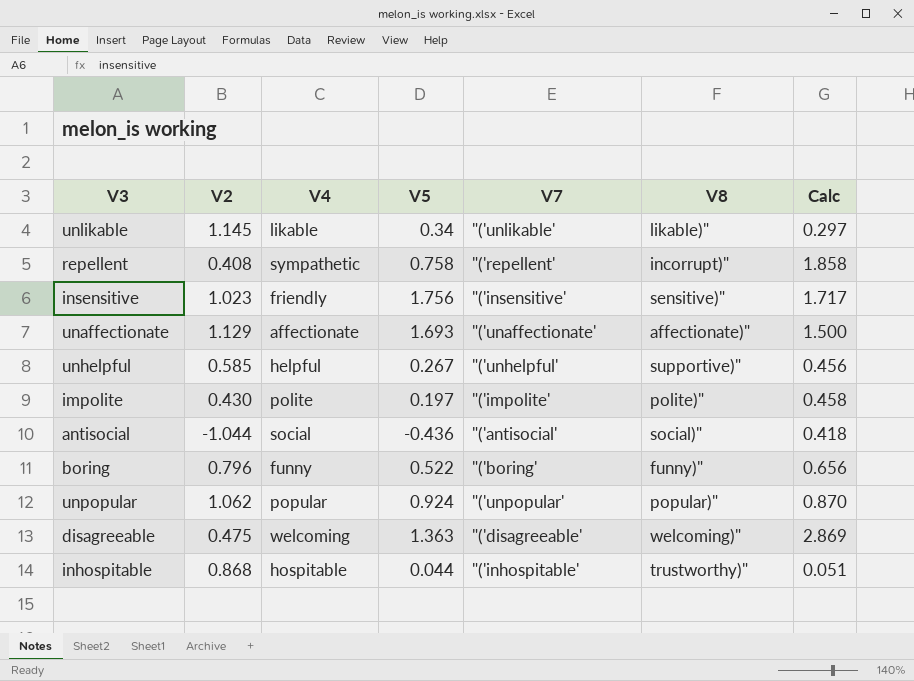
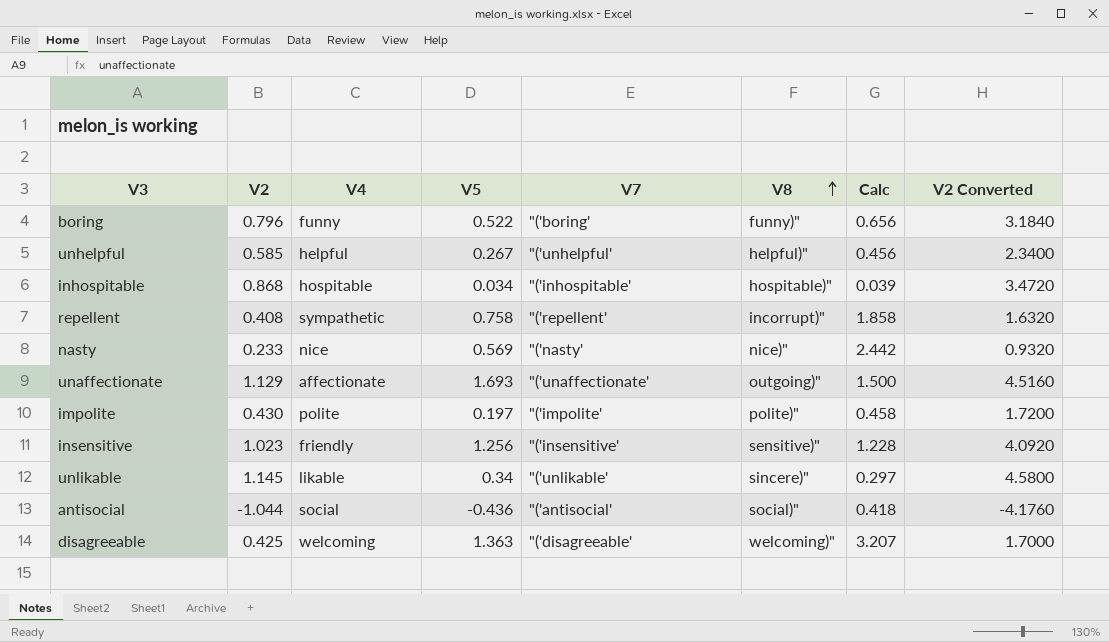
row order: none -> V8 ascending
column V2 Converted | formula: none -> [V2] * 4
row unpopular: 1.062 | popular | 0.924 | "('unpopular' | popular)" | 0.870 -> none
unhelpful | V8: supportive)" -> helpful)"
inhospitable | V5: 0.044 -> 0.034
inhospitable | V8: trustworthy)" -> hospitable)"
inhospitable | Calc: 0.051 -> 0.039
row nasty: none -> 0.233 | nice | 0.569 | "('nasty' | nice)" | 2.442 | 0.9320
unaffectionate | V8: affectionate)" -> outgoing)"
insensitive | V5: 1.756 -> 1.256
insensitive | Calc: 1.717 -> 1.228
unlikable | V8: likable)" -> sincere)"
disagreeable | V2: 0.475 -> 0.425
disagreeable | Calc: 2.869 -> 3.207

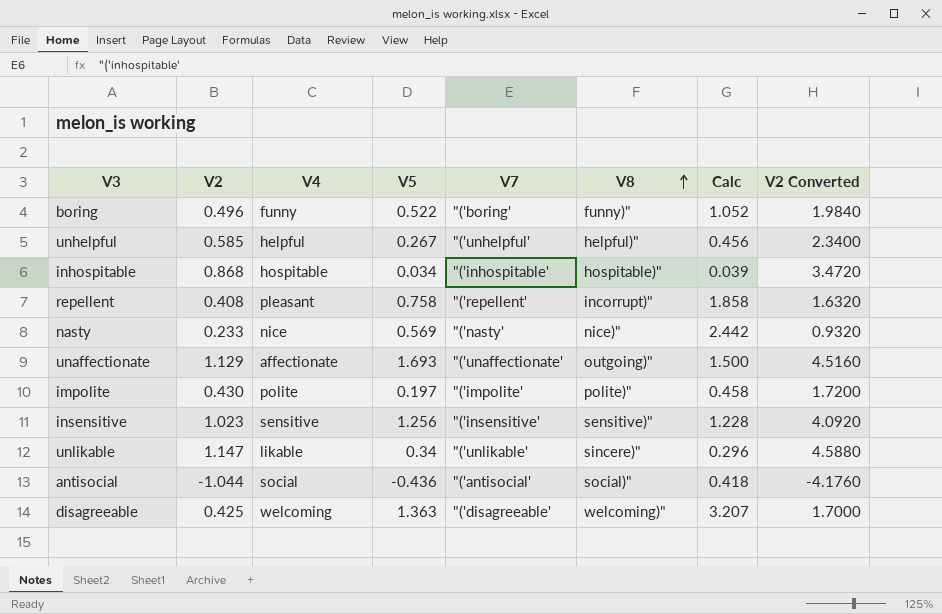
boring | V2: 0.796 -> 0.496
boring | Calc: 0.656 -> 1.052
boring | V2 Converted: 3.1840 -> 1.9840
repellent | V4: sympathetic -> pleasant
insensitive | V4: friendly -> sensitive
unlikable | V2: 1.145 -> 1.147
unlikable | Calc: 0.297 -> 0.296
unlikable | V2 Converted: 4.5800 -> 4.5880

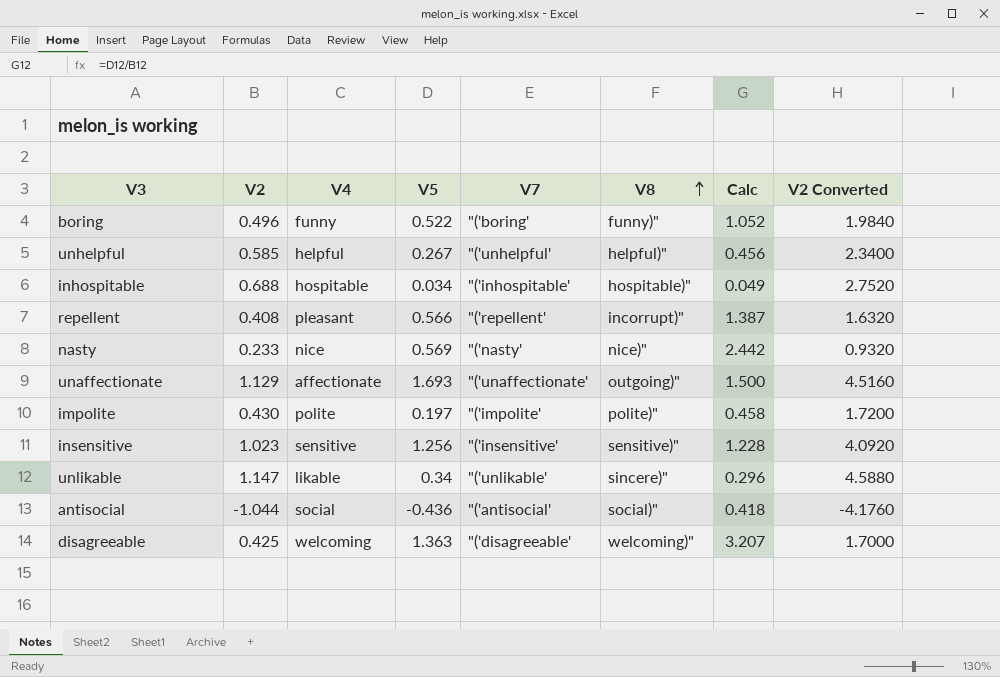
inhospitable | V2: 0.868 -> 0.688
inhospitable | Calc: 0.039 -> 0.049
inhospitable | V2 Converted: 3.4720 -> 2.7520
repellent | V5: 0.758 -> 0.566
repellent | Calc: 1.858 -> 1.387

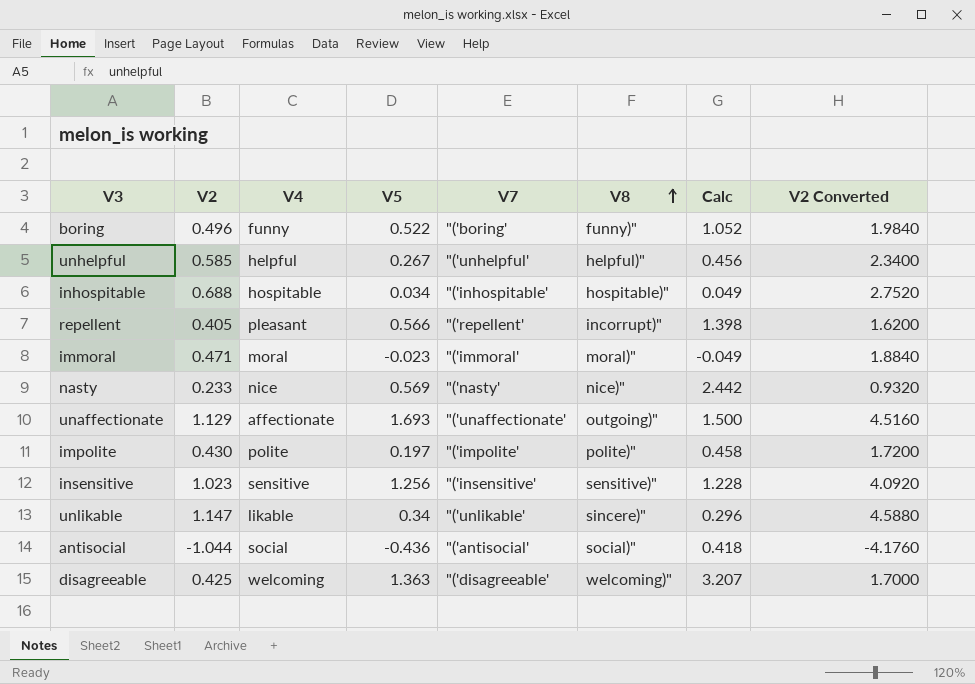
repellent | V2: 0.408 -> 0.405
repellent | Calc: 1.387 -> 1.398
repellent | V2 Converted: 1.6320 -> 1.6200
row immoral: none -> 0.471 | moral | -0.023 | "('immoral' | moral)" | -0.049 | 1.8840

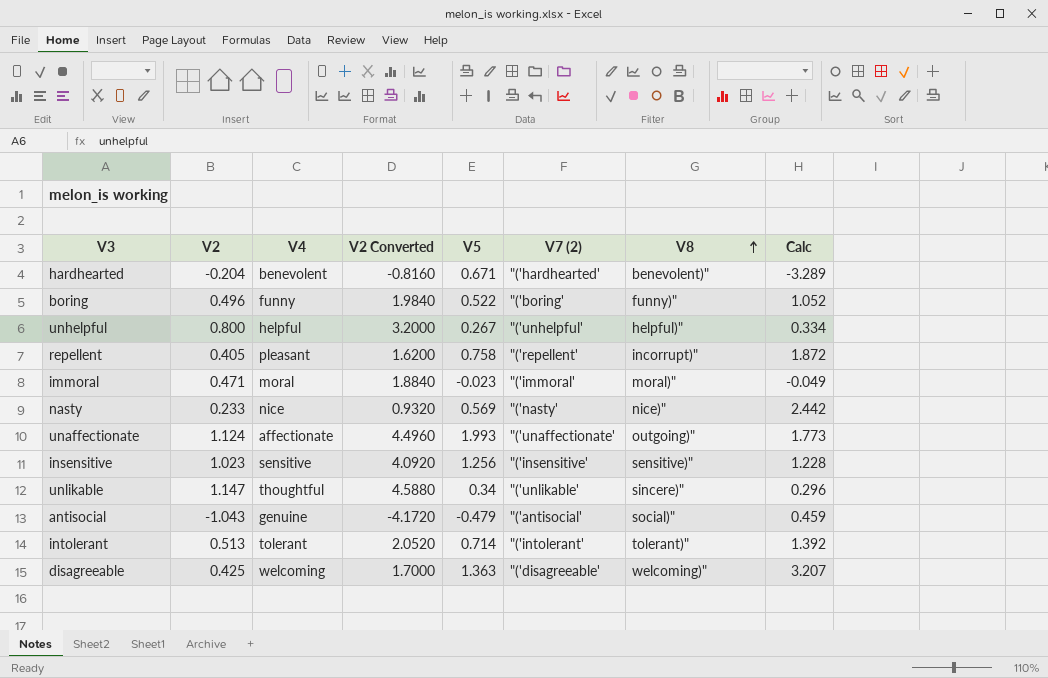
column V2 Converted | position: 8 -> 4
column name: V7 -> V7 (2)
row inhospitable: 0.688 | hospitable | 0.034 | "('inhospitable' | hospitable)" | 0.049 | 2.7520 -> none
row impolite: 0.430 | polite | 0.197 | "('impolite' | polite)" | 0.458 | 1.7200 -> none
row hardhearted: none -> -0.204 | benevolent | -0.8160 | 0.671 | "('hardhearted' | benevolent)" | -3.289
unhelpful | V2: 0.585 -> 0.800
unhelpful | V2 Converted: 2.3400 -> 3.2000
unhelpful | Calc: 0.456 -> 0.334
repellent | V5: 0.566 -> 0.758
repellent | Calc: 1.398 -> 1.872
unaffectionate | V2: 1.129 -> 1.124
unaffectionate | V2 Converted: 4.5160 -> 4.4960
unaffectionate | V5: 1.693 -> 1.993
unaffectionate | Calc: 1.500 -> 1.773
unlikable | V4: likable -> thoughtful
antisocial | V2: -1.044 -> -1.043
antisocial | V4: social -> genuine
antisocial | V2 Converted: -4.1760 -> -4.1720
antisocial | V5: -0.436 -> -0.479
antisocial | Calc: 0.418 -> 0.459
row intolerant: none -> 0.513 | tolerant | 2.0520 | 0.714 | "('intolerant' | tolerant)" | 1.392

